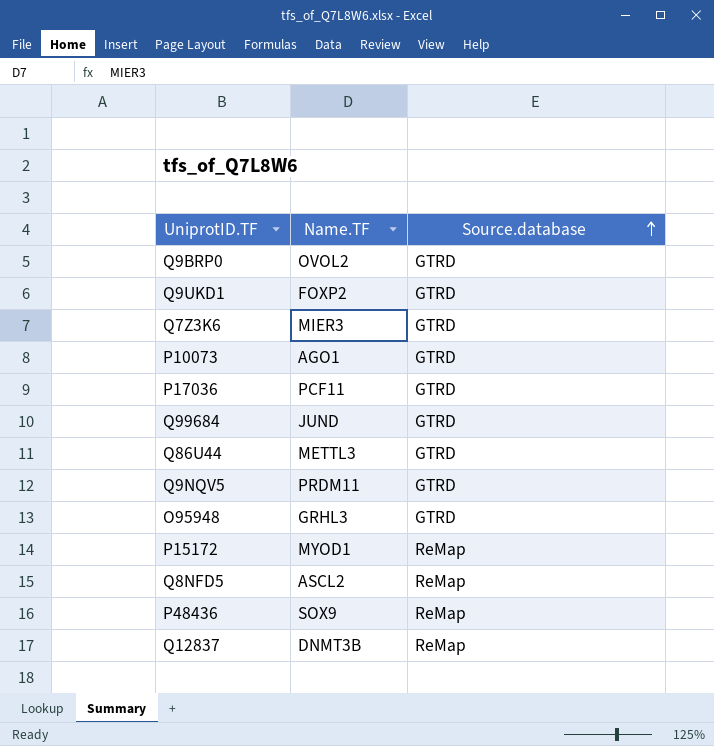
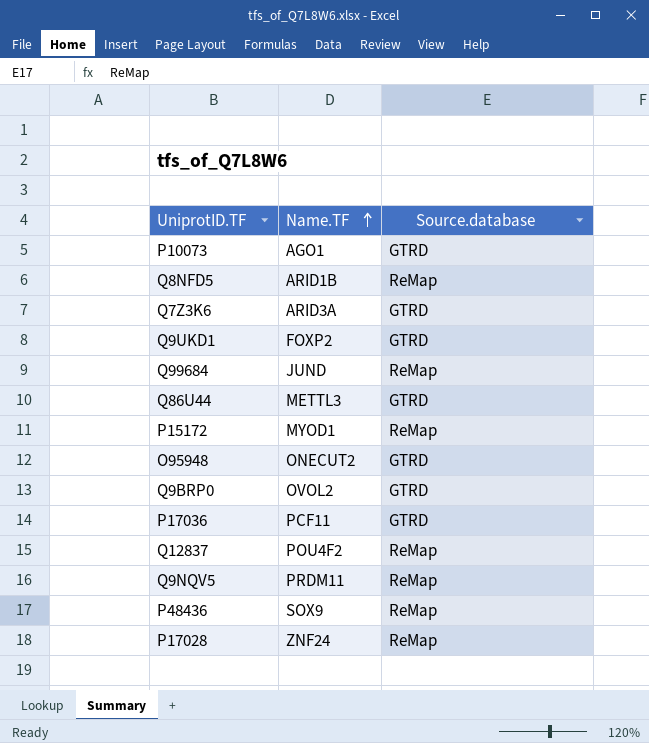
row order: Source.database ascending -> Name.TF ascending
Q8NFD5 | Name.TF: ASCL2 -> ARID1B
Q7Z3K6 | Name.TF: MIER3 -> ARID3A
Q99684 | Source.database: GTRD -> ReMap
O95948 | Name.TF: GRHL3 -> ONECUT2
Q12837 | Name.TF: DNMT3B -> POU4F2
Q9NQV5 | Source.database: GTRD -> ReMap
row P17028: none -> ZNF24 | ReMap

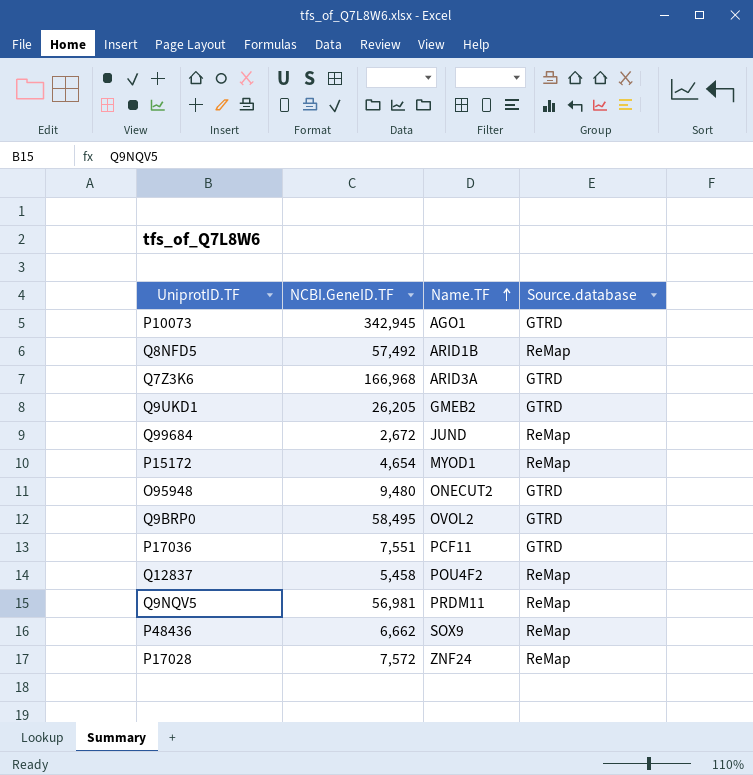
column NCBI.GeneID.TF | position: none -> 2
row Q86U44: METTL3 | GTRD -> none
Q9UKD1 | Name.TF: FOXP2 -> GMEB2

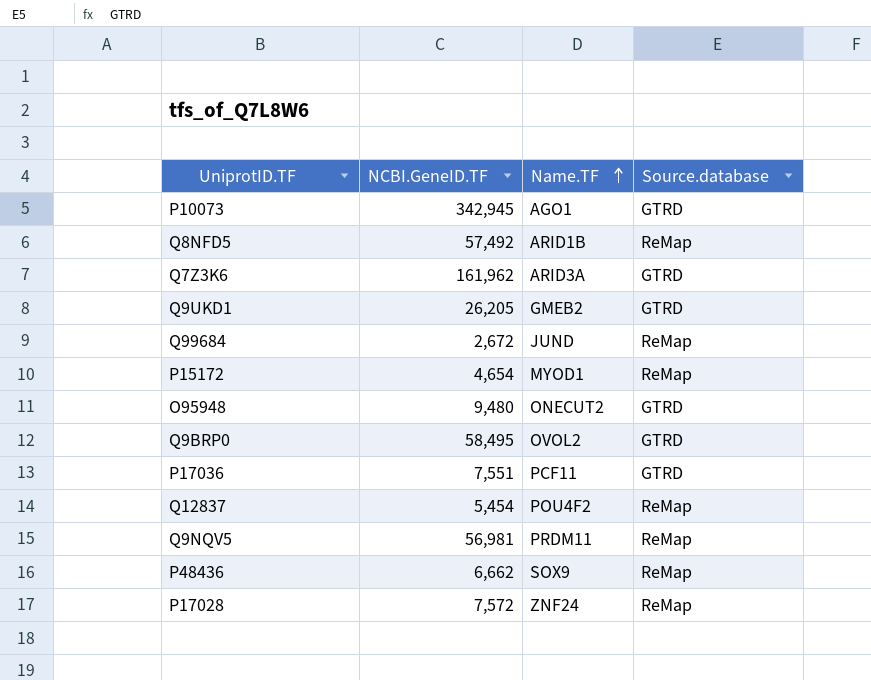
Q7Z3K6 | NCBI.GeneID.TF: 166,968 -> 161,962
Q12837 | NCBI.GeneID.TF: 5,458 -> 5,454

